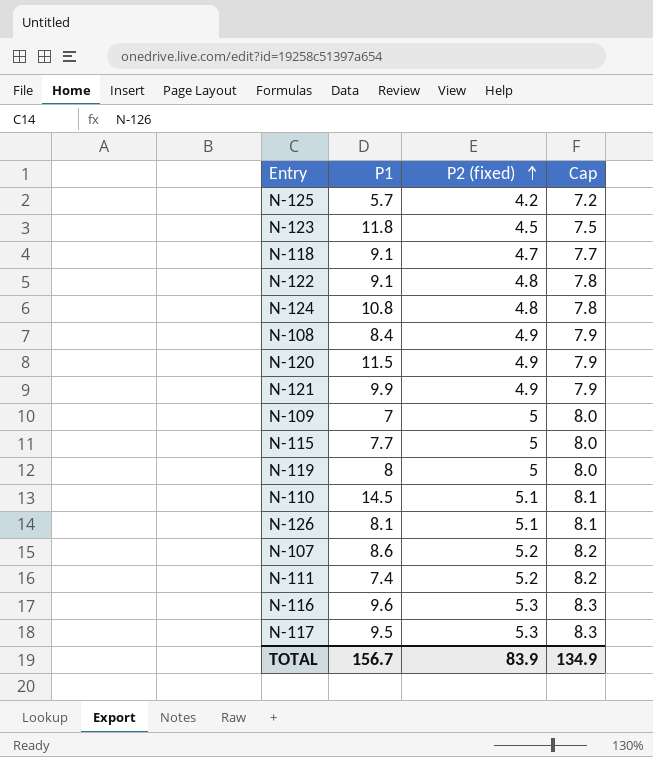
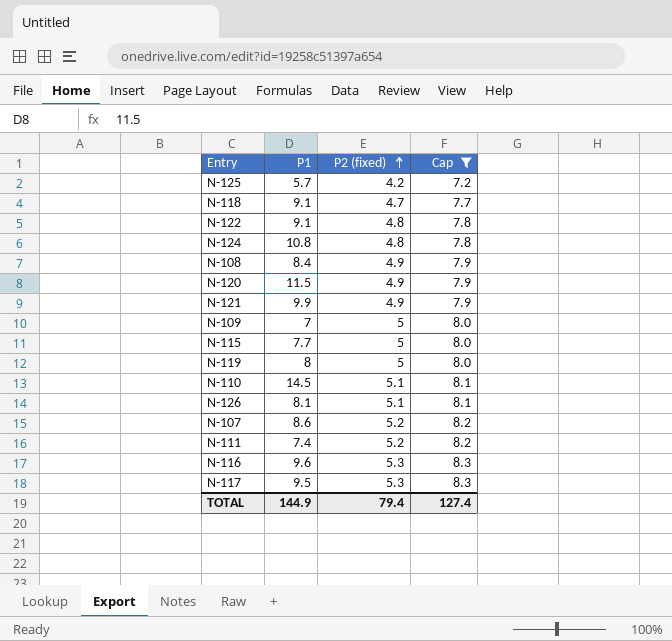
filter: none -> Cap != 7.5
TOTAL | P1: 156.7 -> 144.9
TOTAL | P2 (fixed): 83.9 -> 79.4
TOTAL | Cap: 134.9 -> 127.4

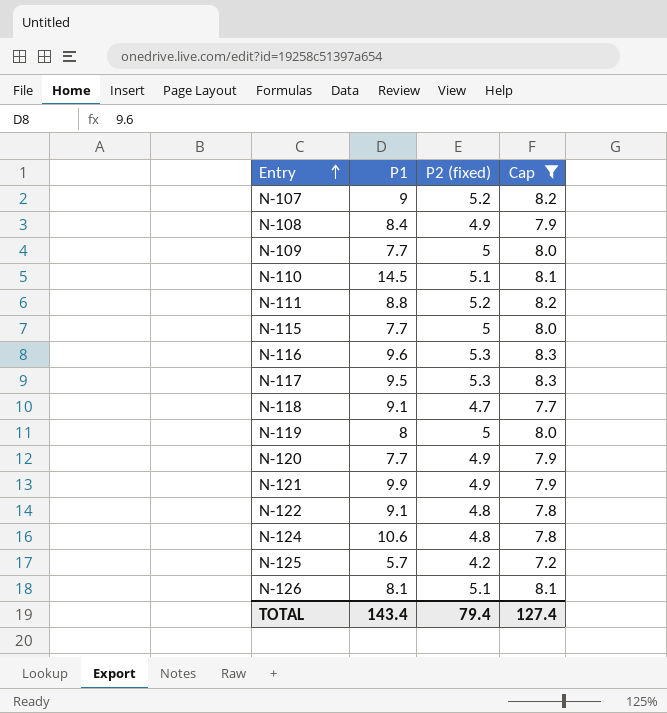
row order: P2 (fixed) ascending -> Entry ascending
N-107 | P1: 8.6 -> 9
N-109 | P1: 7 -> 7.7
N-111 | P1: 7.4 -> 8.8
N-120 | P1: 11.5 -> 7.7
N-124 | P1: 10.8 -> 10.6
TOTAL | P1: 144.9 -> 143.4

